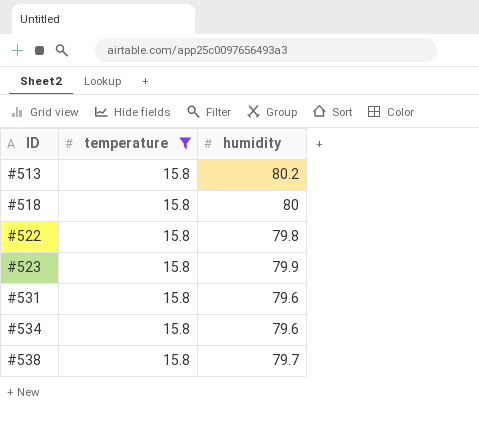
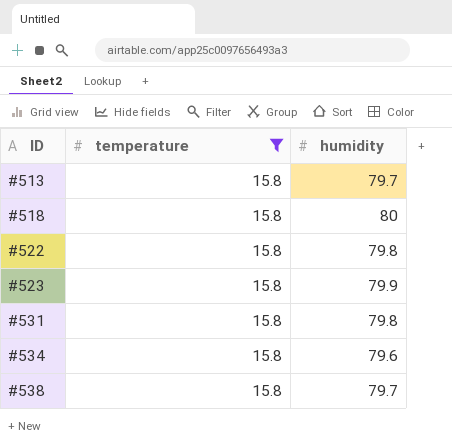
#513 | humidity: 80.2 -> 79.7
#531 | humidity: 79.6 -> 79.8

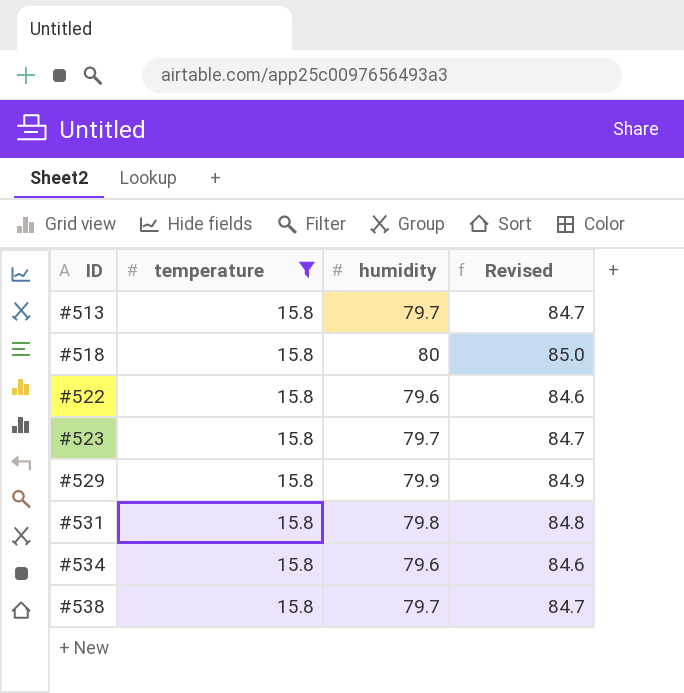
column Revised | formula: none -> [humidity] + 5
#522 | humidity: 79.8 -> 79.6
#523 | humidity: 79.9 -> 79.7
row #529: none -> 15.8 | 79.9 | 84.9

